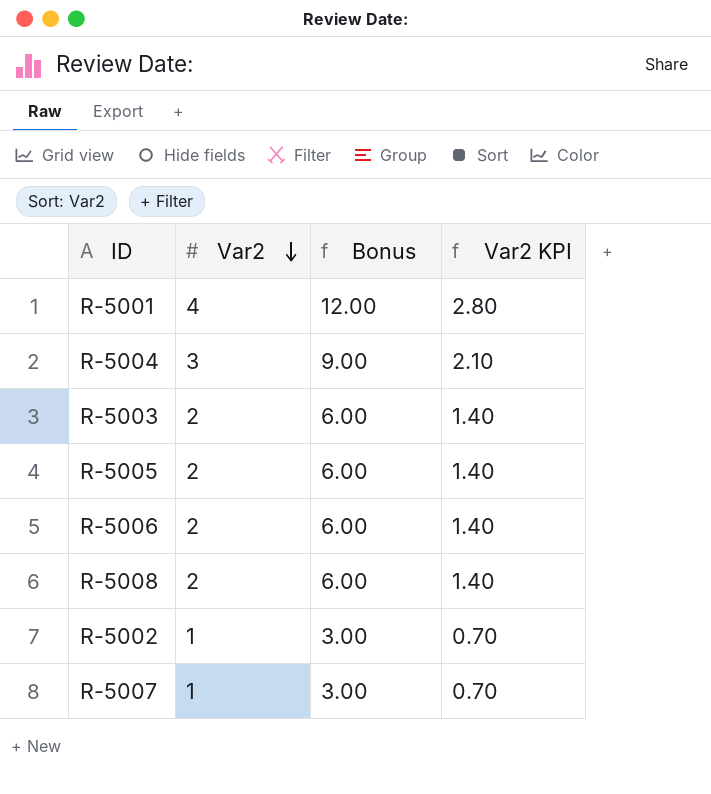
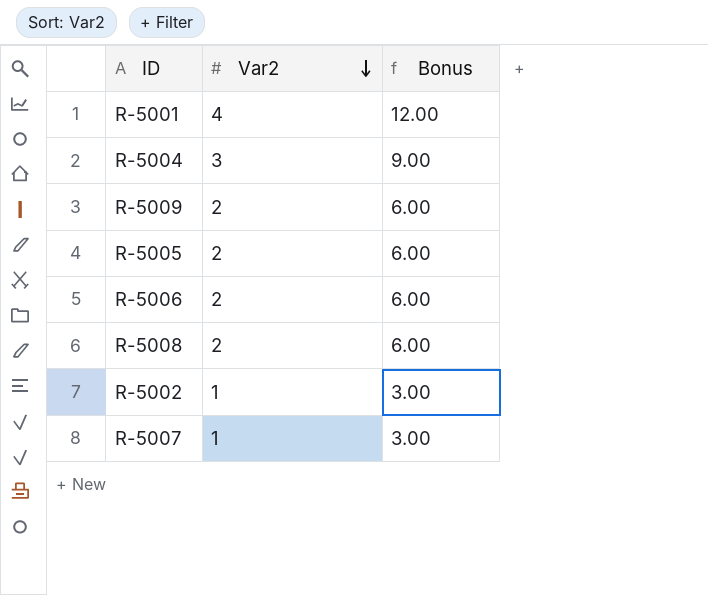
column Var2 KPI | formula: [Var2] * 0.7 -> none
row R-5003: 2 | 6.00 | 1.40 -> none
row R-5009: none -> 2 | 6.00

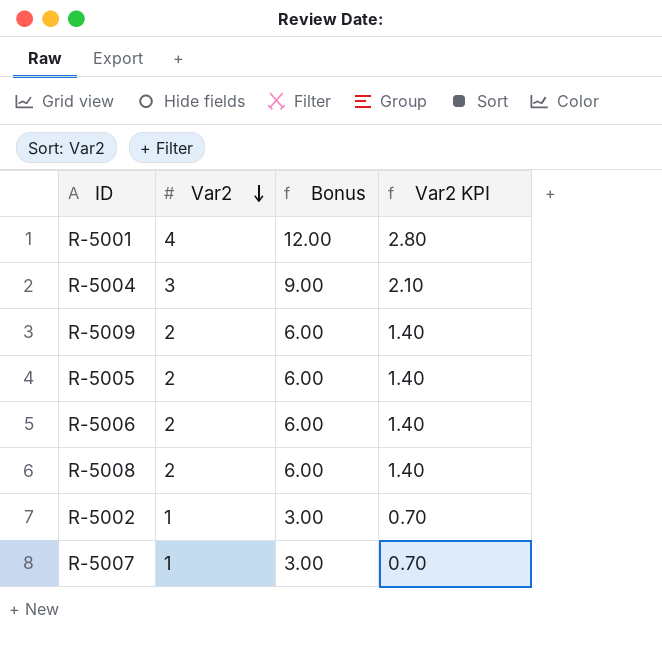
column Var2 KPI | formula: none -> [Var2] * 0.7

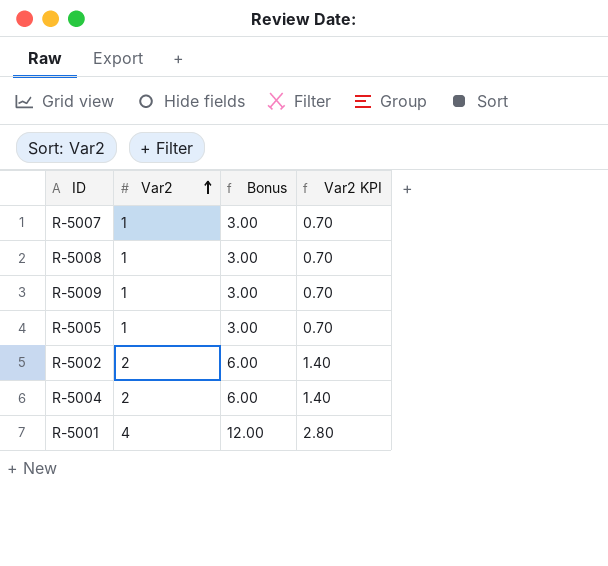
row order: Var2 descending -> Var2 ascending
row R-5006: 2 | 6.00 | 1.40 -> none
R-5008 | Var2: 2 -> 1
R-5008 | Bonus: 6.00 -> 3.00
R-5008 | Var2 KPI: 1.40 -> 0.70
R-5009 | Var2: 2 -> 1
R-5009 | Bonus: 6.00 -> 3.00
R-5009 | Var2 KPI: 1.40 -> 0.70
R-5005 | Var2: 2 -> 1
R-5005 | Bonus: 6.00 -> 3.00
R-5005 | Var2 KPI: 1.40 -> 0.70
R-5002 | Var2: 1 -> 2
R-5002 | Bonus: 3.00 -> 6.00
R-5002 | Var2 KPI: 0.70 -> 1.40
R-5004 | Var2: 3 -> 2
R-5004 | Bonus: 9.00 -> 6.00
R-5004 | Var2 KPI: 2.10 -> 1.40

